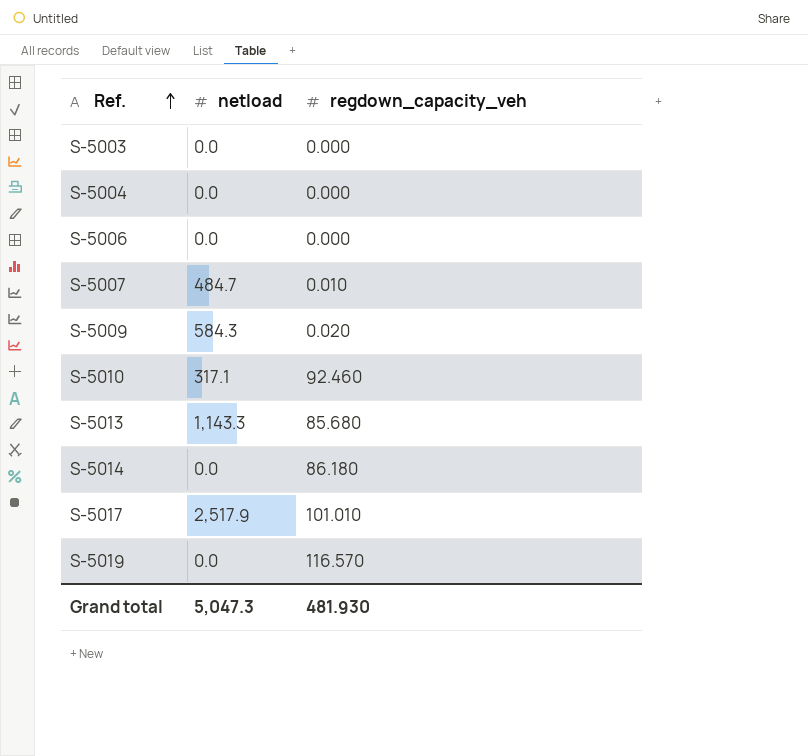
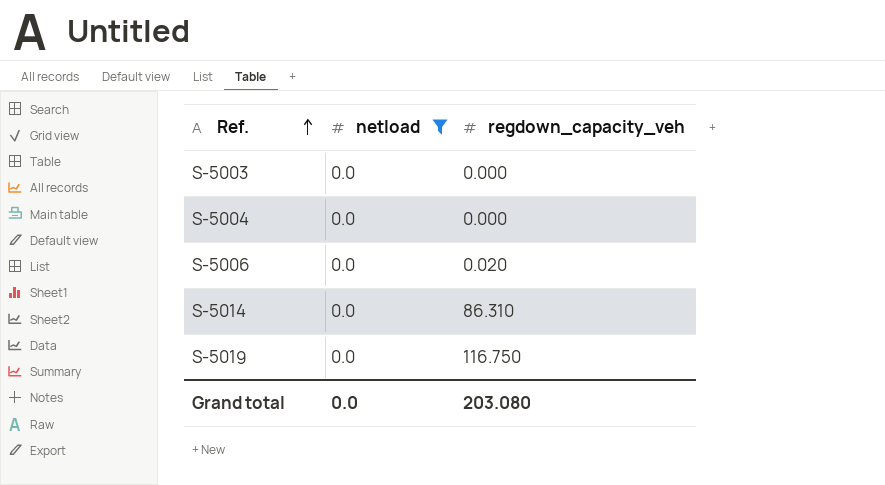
filter: none -> netload = 0.0
S-5006 | regdown_capacity_veh: 0.000 -> 0.020
S-5014 | regdown_capacity_veh: 86.180 -> 86.310
S-5019 | regdown_capacity_veh: 116.570 -> 116.750
Grand total | netload: 5,047.3 -> 0.0
Grand total | regdown_capacity_veh: 481.930 -> 203.080

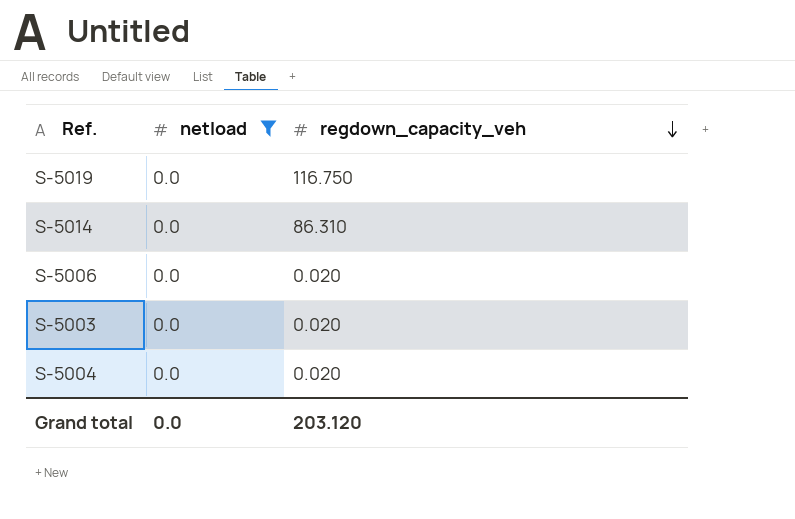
row order: Ref. ascending -> regdown_capacity_veh descending
S-5003 | regdown_capacity_veh: 0.000 -> 0.020
S-5004 | regdown_capacity_veh: 0.000 -> 0.020
Grand total | regdown_capacity_veh: 203.080 -> 203.120

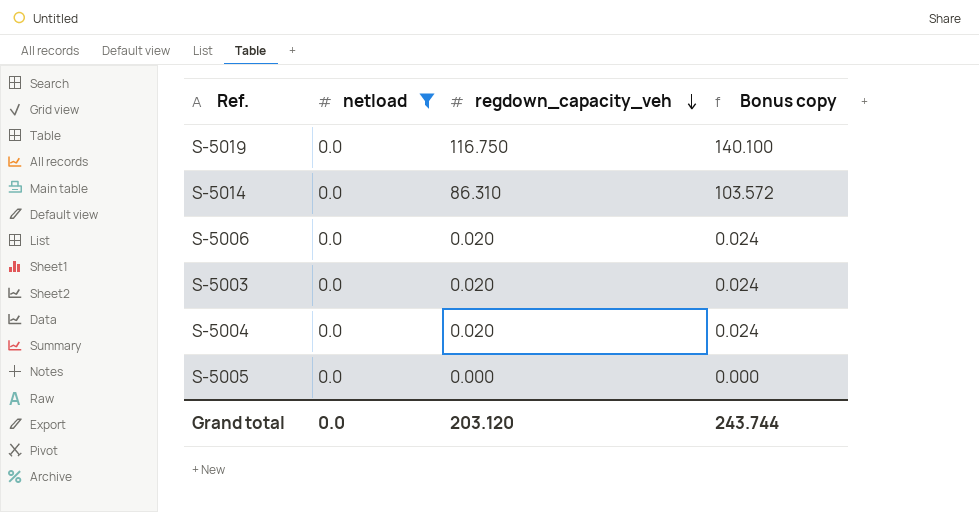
column Bonus copy | formula: none -> [regdown_capacity_veh] * 1.2
row S-5005: none -> 0.0 | 0.000 | 0.000

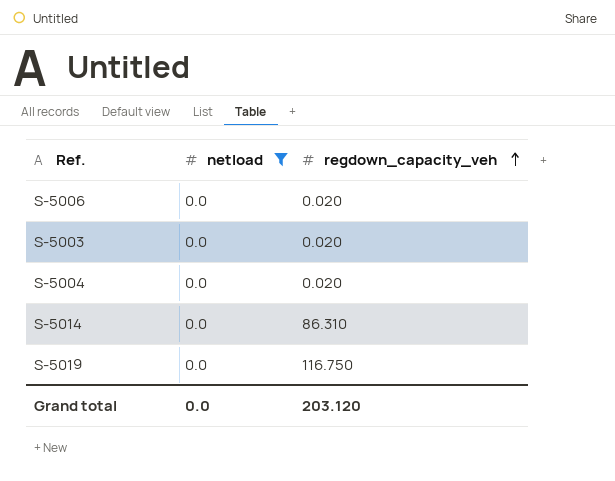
row order: regdown_capacity_veh descending -> regdown_capacity_veh ascending
column Bonus copy | formula: [regdown_capacity_veh] * 1.2 -> none
row S-5005: 0.0 | 0.000 | 0.000 -> none

